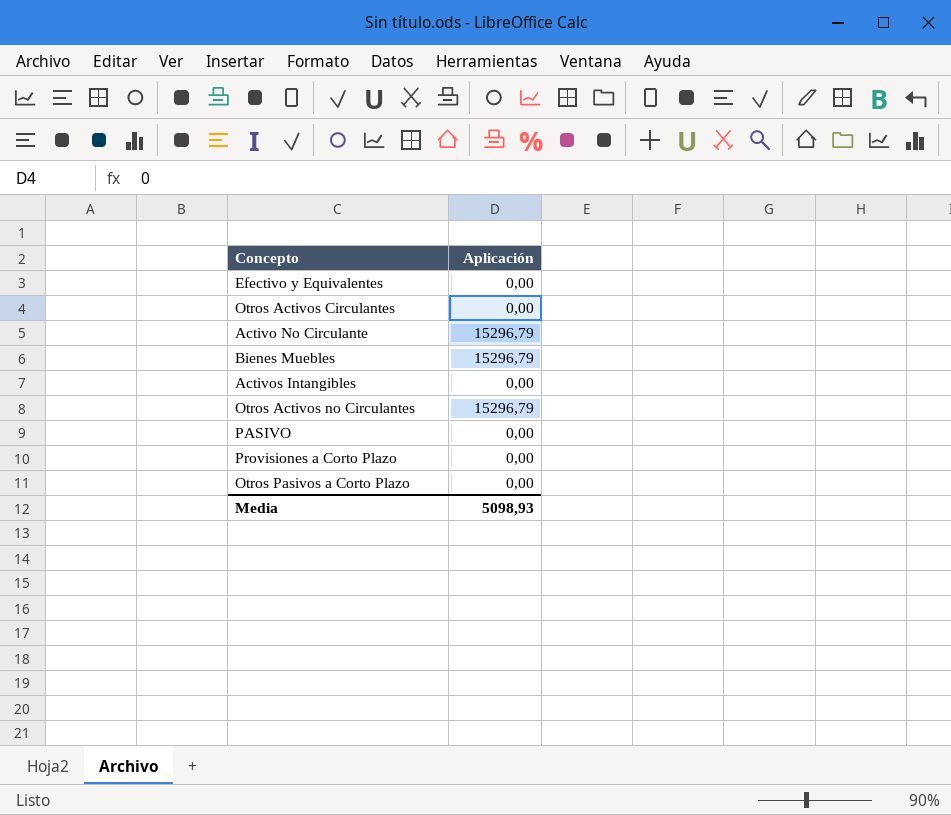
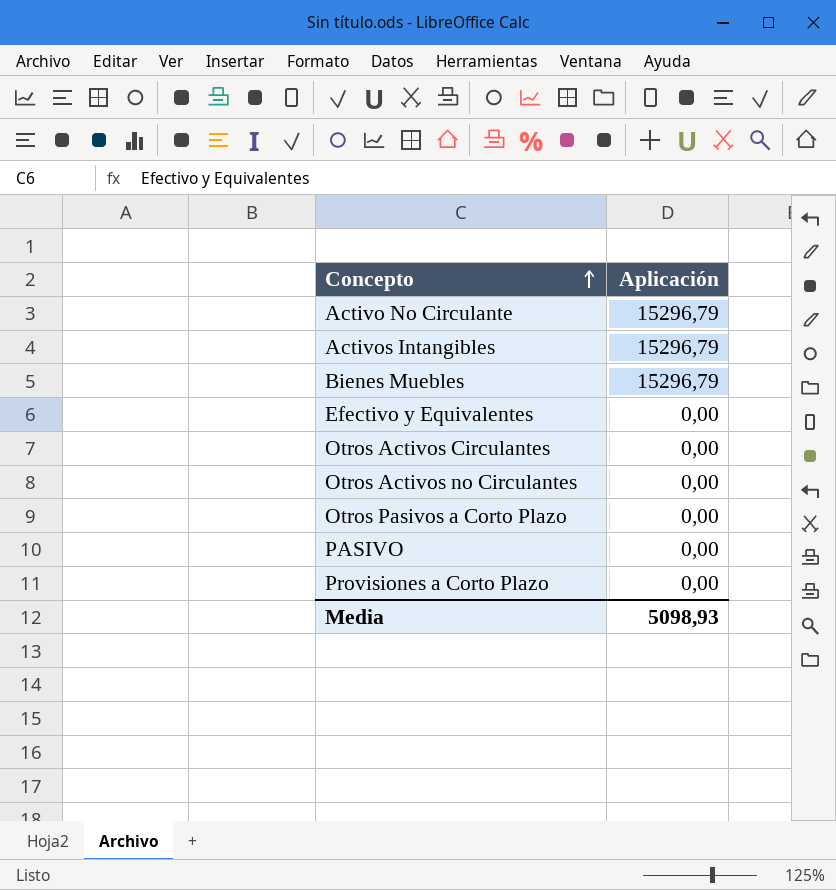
row order: none -> Concepto ascending
Activos Intangibles | Aplicación: 0,00 -> 15296,79
Otros Activos no Circulantes | Aplicación: 15296,79 -> 0,00

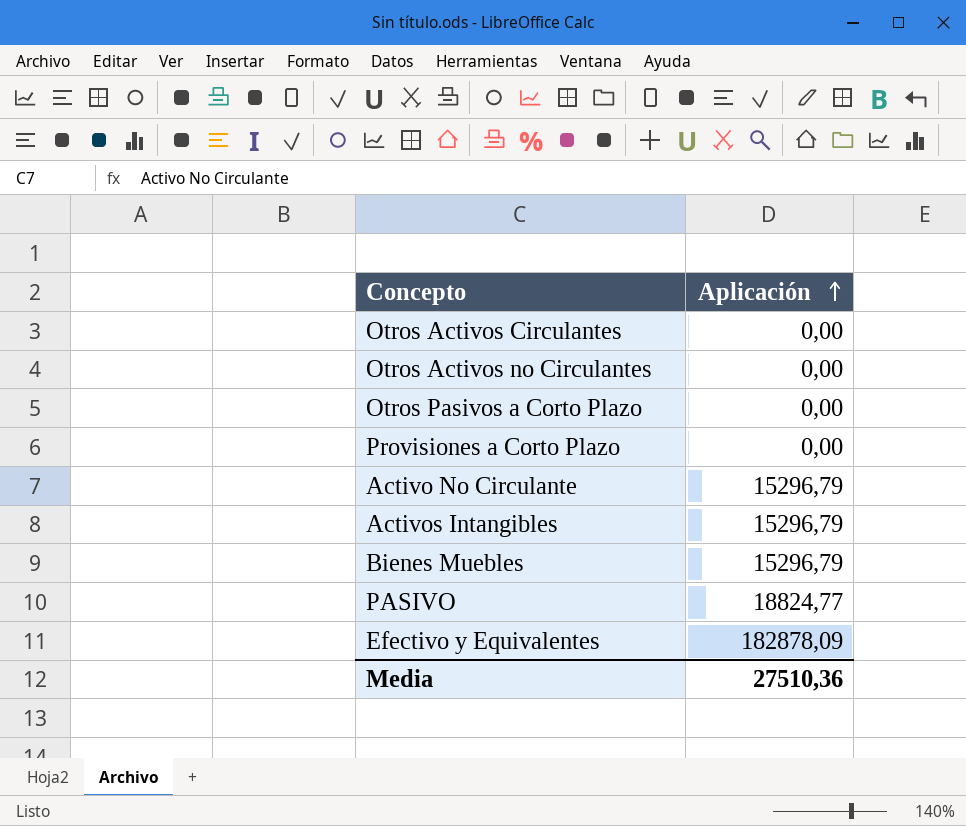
row order: Concepto ascending -> Aplicación ascending
PASIVO | Aplicación: 0,00 -> 18824,77
Efectivo y Equivalentes | Aplicación: 0,00 -> 182878,09
Media | Aplicación: 5098,93 -> 27510,36

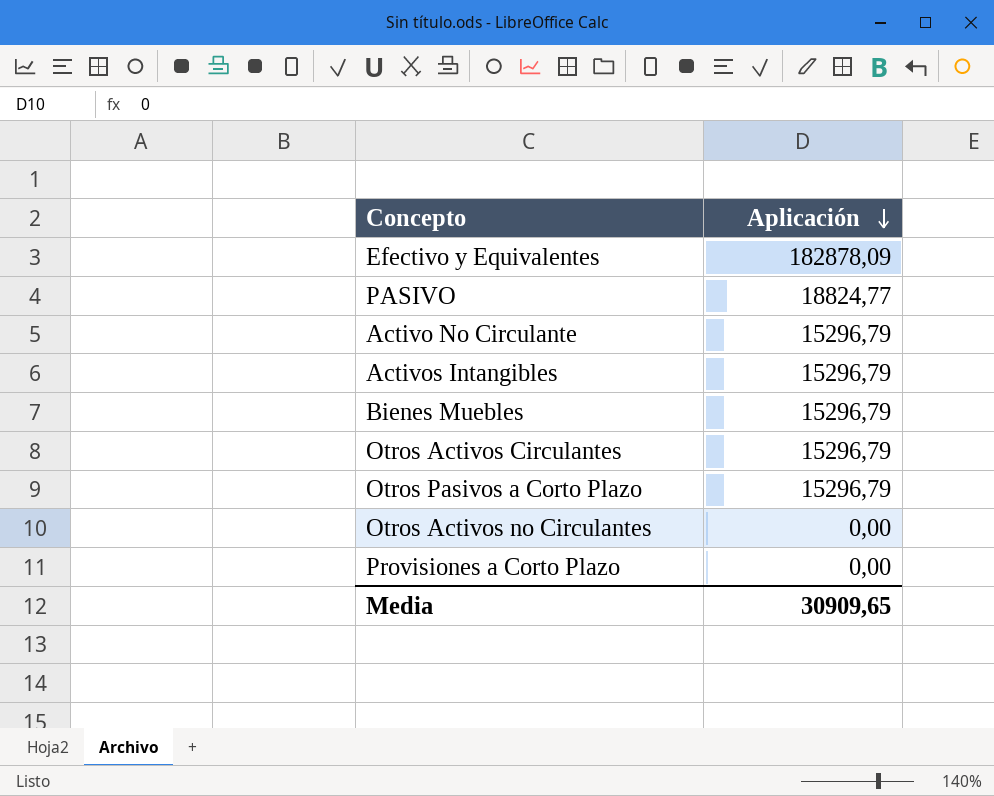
row order: Aplicación ascending -> Aplicación descending
Otros Activos Circulantes | Aplicación: 0,00 -> 15296,79
Otros Pasivos a Corto Plazo | Aplicación: 0,00 -> 15296,79
Media | Aplicación: 27510,36 -> 30909,65

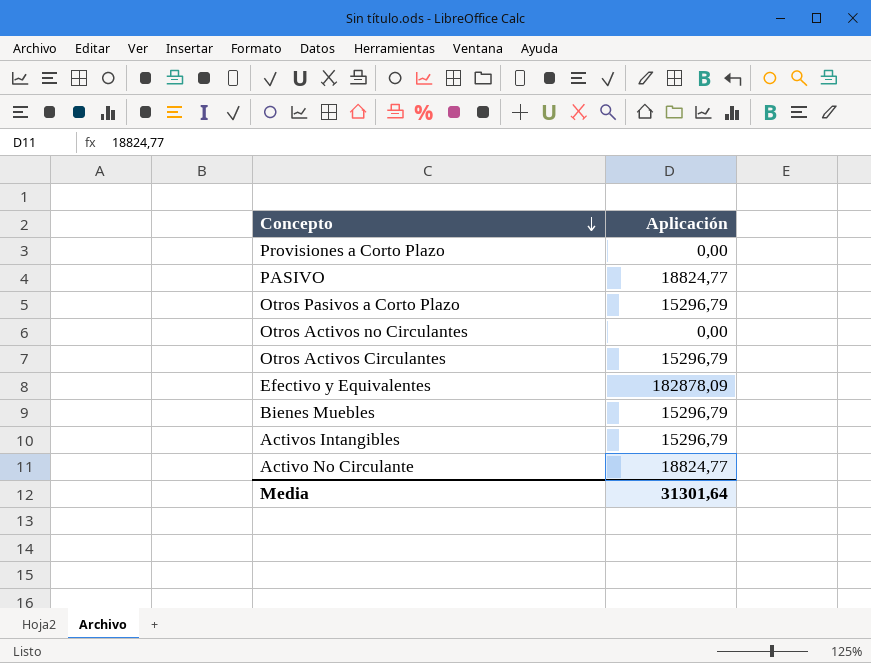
row order: Aplicación descending -> Concepto descending
Activo No Circulante | Aplicación: 15296,79 -> 18824,77
Media | Aplicación: 30909,65 -> 31301,64

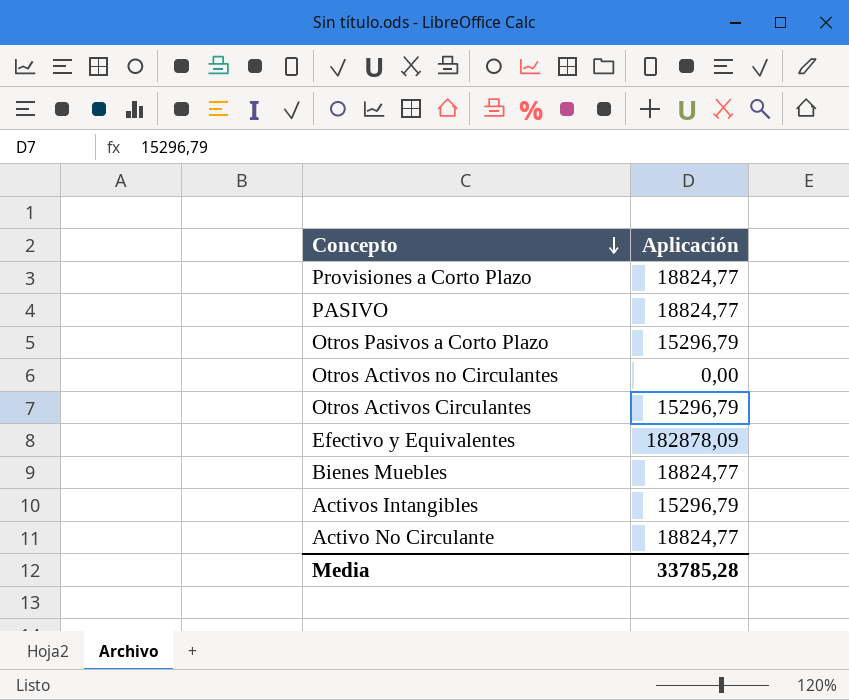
Provisiones a Corto Plazo | Aplicación: 0,00 -> 18824,77
Bienes Muebles | Aplicación: 15296,79 -> 18824,77
Media | Aplicación: 31301,64 -> 33785,28

